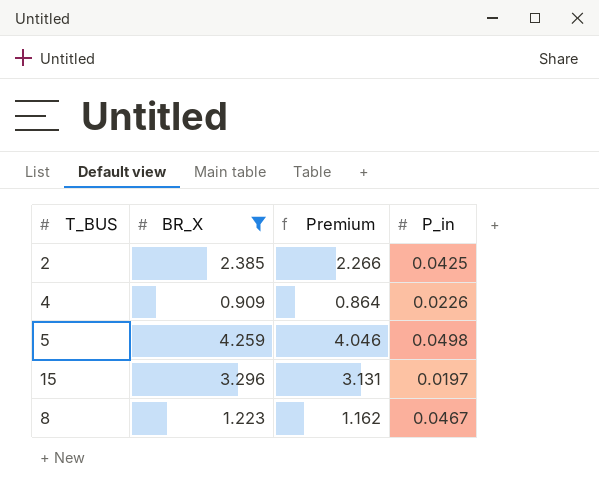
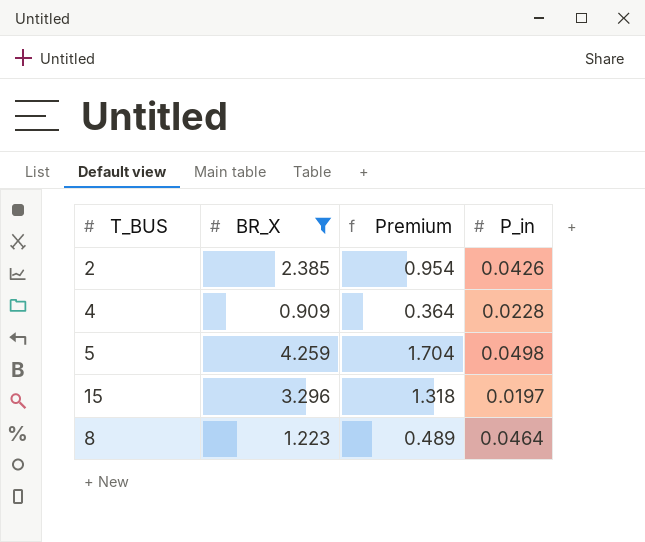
column Premium | formula: [BR_X] * 0.95 -> [BR_X] * 0.4
2 | P_in: 0.0425 -> 0.0426
4 | P_in: 0.0226 -> 0.0228
8 | P_in: 0.0467 -> 0.0464

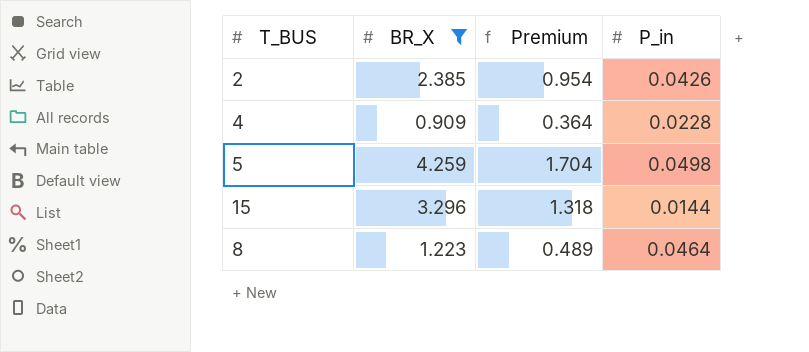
15 | P_in: 0.0197 -> 0.0144

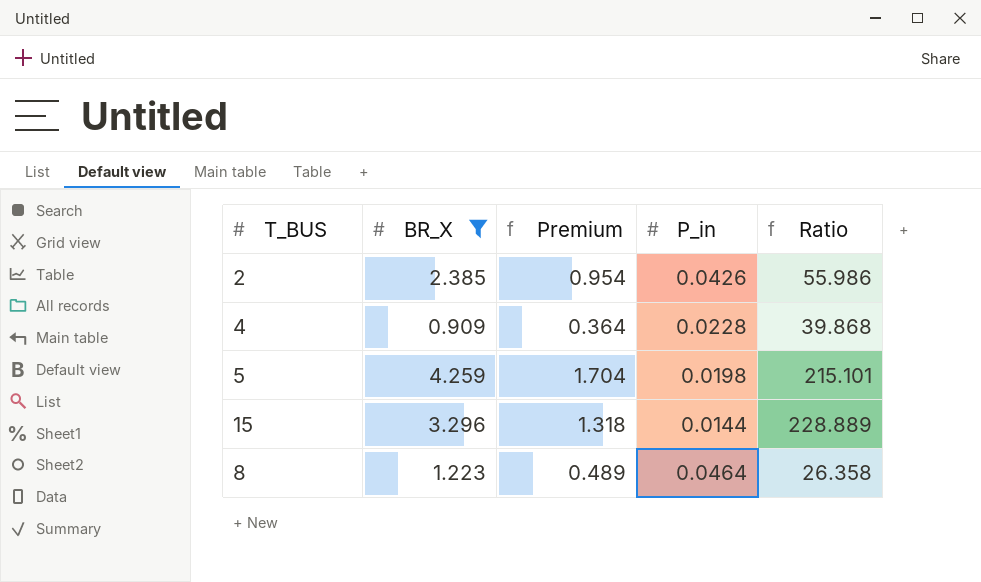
column Ratio | formula: none -> [BR_X] / [P_in]
5 | P_in: 0.0498 -> 0.0198

